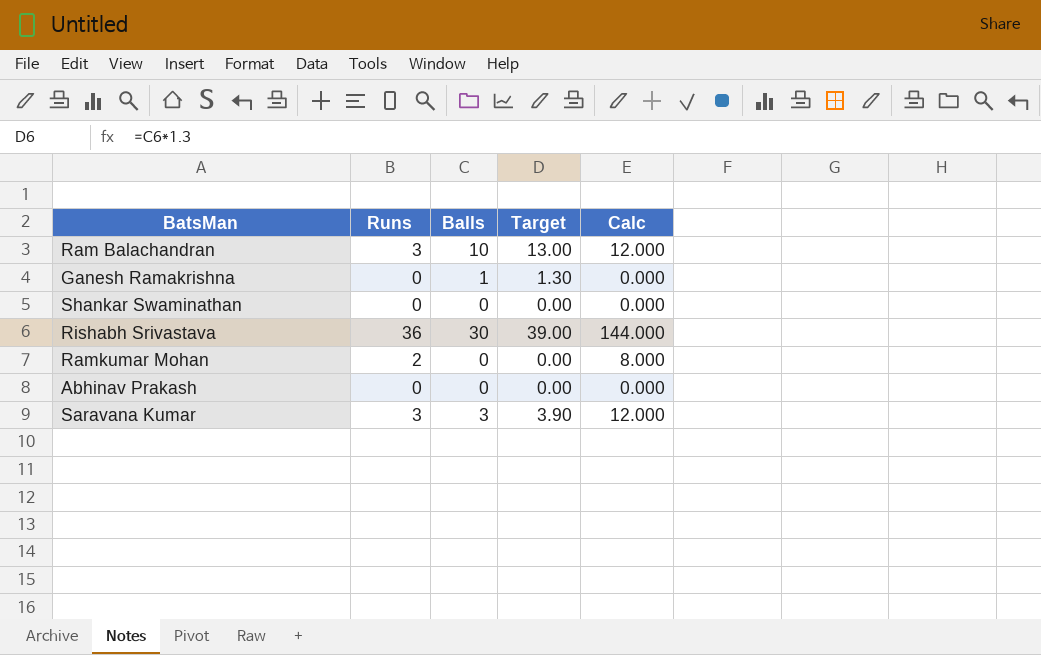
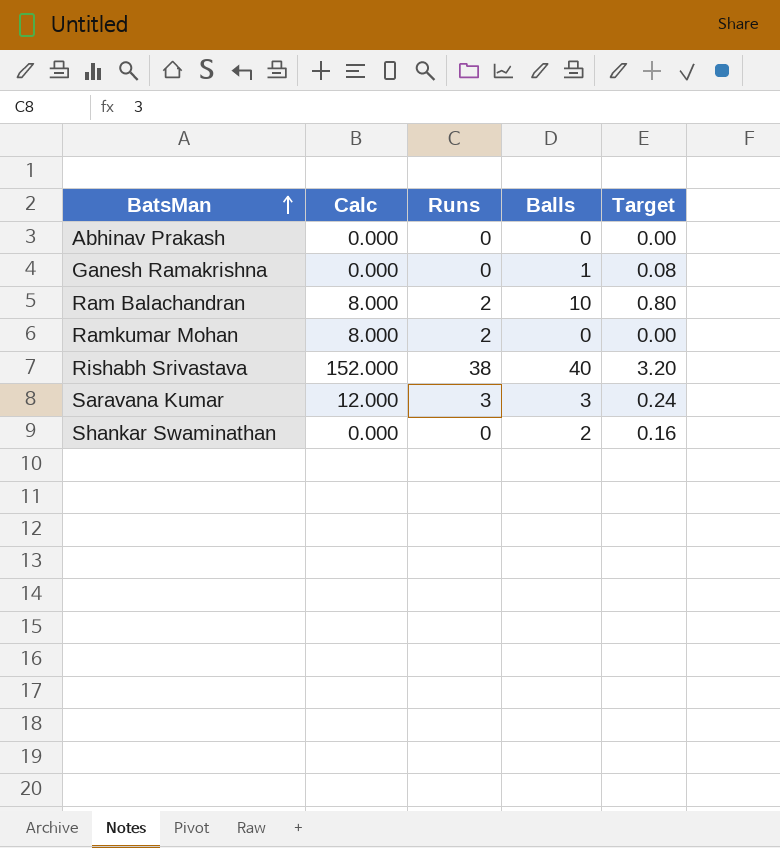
row order: none -> BatsMan ascending
column Calc | position: 5 -> 2
column Target | formula: [Balls] * 1.3 -> [Balls] * 0.08
Ram Balachandran | Calc: 12.000 -> 8.000
Ram Balachandran | Runs: 3 -> 2
Rishabh Srivastava | Calc: 144.000 -> 152.000
Rishabh Srivastava | Runs: 36 -> 38
Rishabh Srivastava | Balls: 30 -> 40
Shankar Swaminathan | Balls: 0 -> 2

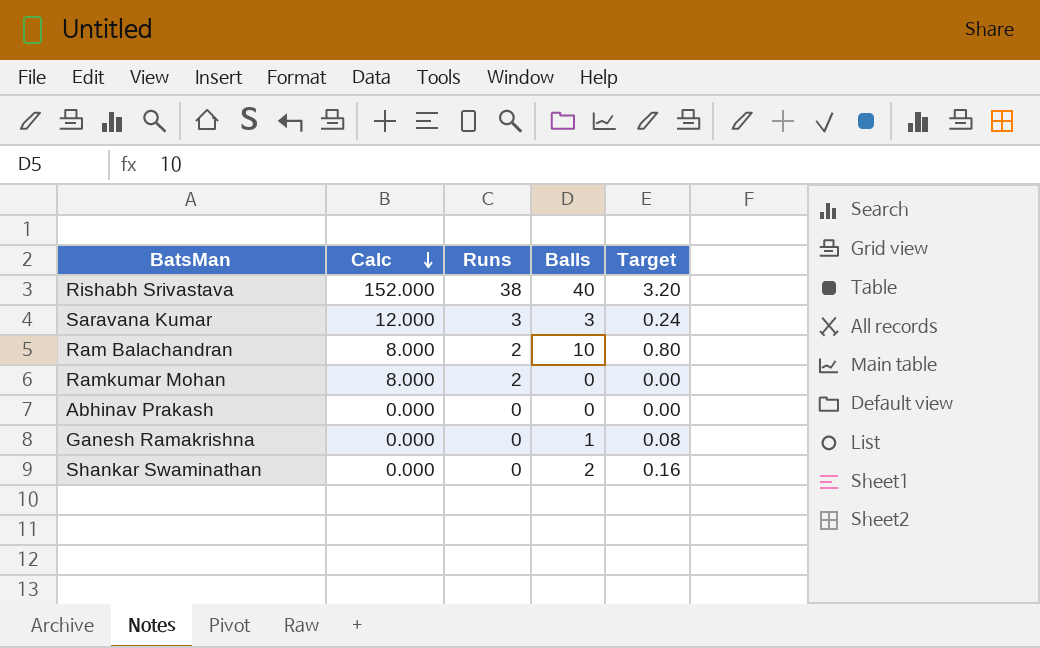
row order: BatsMan ascending -> Calc descending

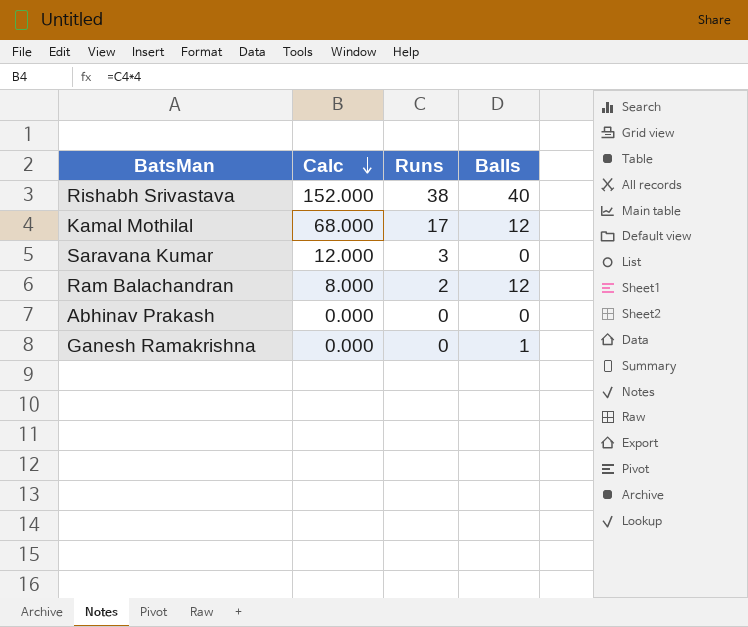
column Target | formula: [Balls] * 0.08 -> none
row Ramkumar Mohan: 8.000 | 2 | 0 | 0.00 -> none
row Shankar Swaminathan: 0.000 | 0 | 2 | 0.16 -> none
row Kamal Mothilal: none -> 68.000 | 17 | 12
Saravana Kumar | Balls: 3 -> 0
Ram Balachandran | Balls: 10 -> 12

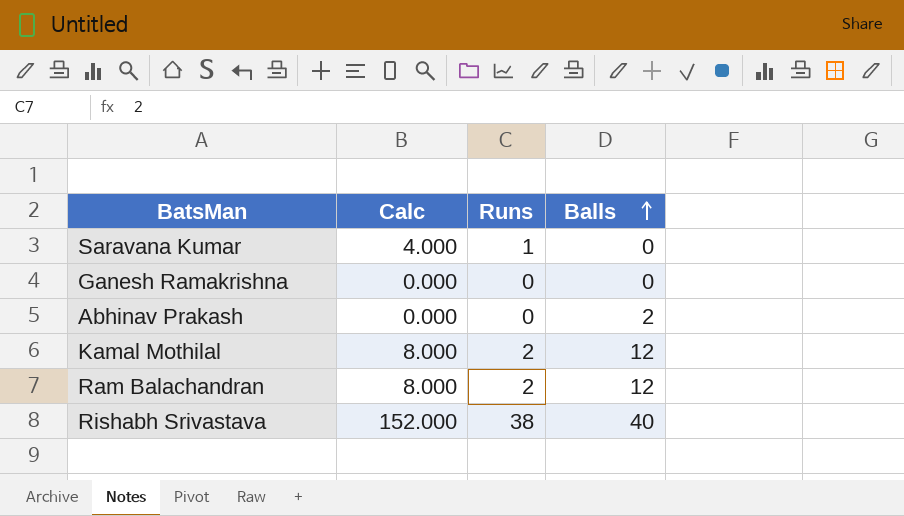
row order: Calc descending -> Balls ascending
Saravana Kumar | Calc: 12.000 -> 4.000
Saravana Kumar | Runs: 3 -> 1
Ganesh Ramakrishna | Balls: 1 -> 0
Abhinav Prakash | Balls: 0 -> 2
Kamal Mothilal | Calc: 68.000 -> 8.000
Kamal Mothilal | Runs: 17 -> 2

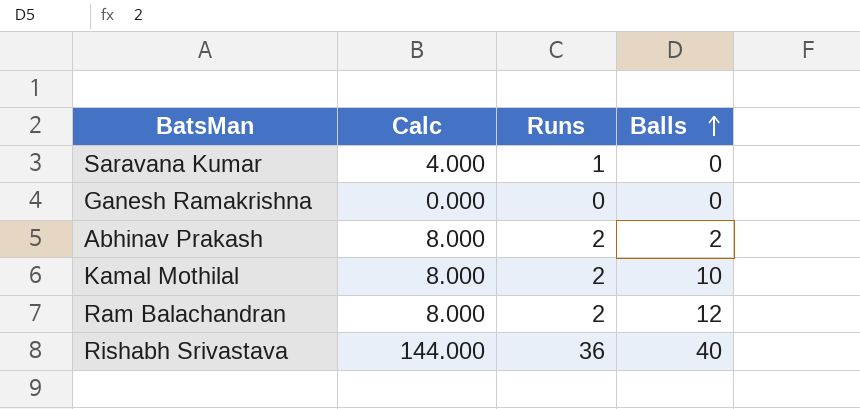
Abhinav Prakash | Calc: 0.000 -> 8.000
Abhinav Prakash | Runs: 0 -> 2
Kamal Mothilal | Balls: 12 -> 10
Rishabh Srivastava | Calc: 152.000 -> 144.000
Rishabh Srivastava | Runs: 38 -> 36

